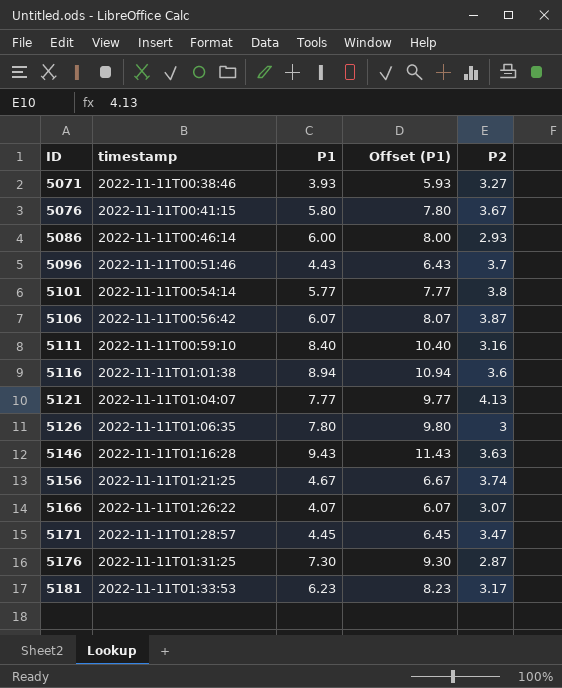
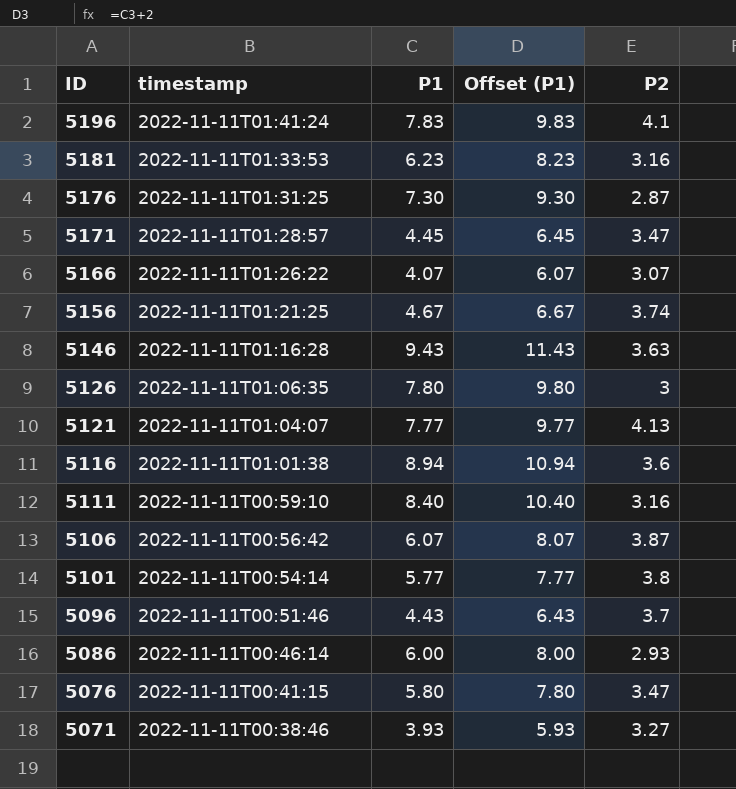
row order: ID ascending -> ID descending
row 5196: none -> 2022-11-11T01:41:24 | 7.83 | 9.83 | 4.1
5181 | P2: 3.17 -> 3.16
5076 | P2: 3.67 -> 3.47

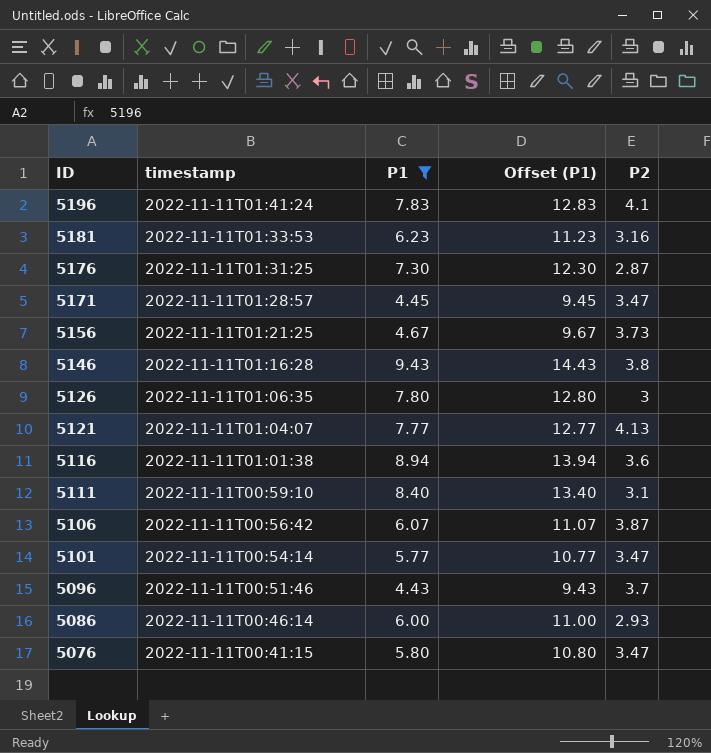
filter: none -> P1 >= 4.43
column Offset (P1) | formula: [P1] + 2 -> [P1] + 5
5156 | P2: 3.74 -> 3.73
5146 | P2: 3.63 -> 3.8
5111 | P2: 3.16 -> 3.1
5101 | P2: 3.8 -> 3.47

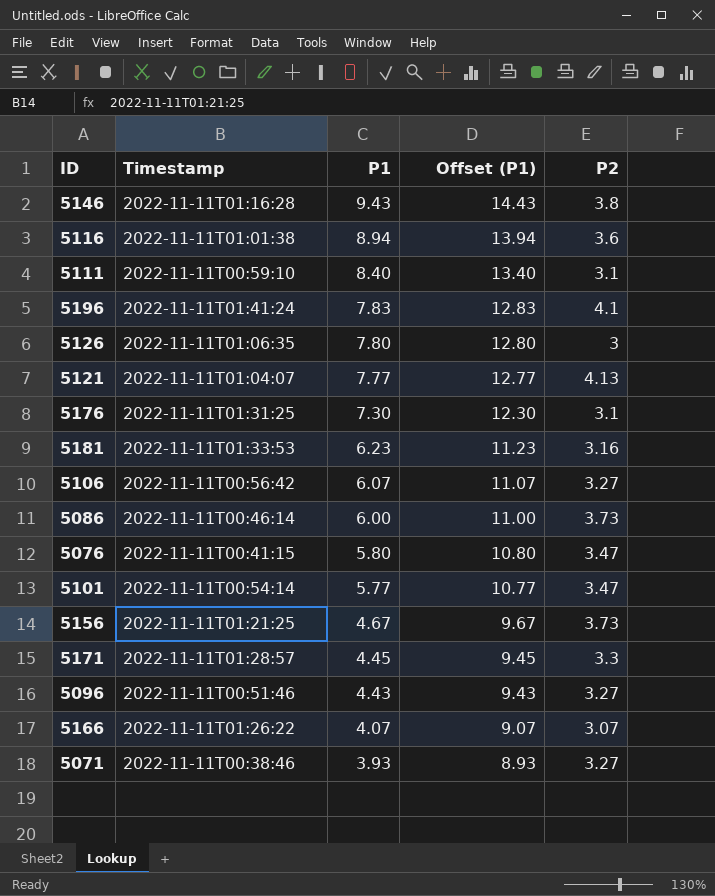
filter: P1 >= 4.43 -> none
row order: ID descending -> P1 descending
column name: timestamp -> Timestamp
5176 | P2: 2.87 -> 3.1
5106 | P2: 3.87 -> 3.27
5086 | P2: 2.93 -> 3.73
5171 | P2: 3.47 -> 3.3
5096 | P2: 3.7 -> 3.27

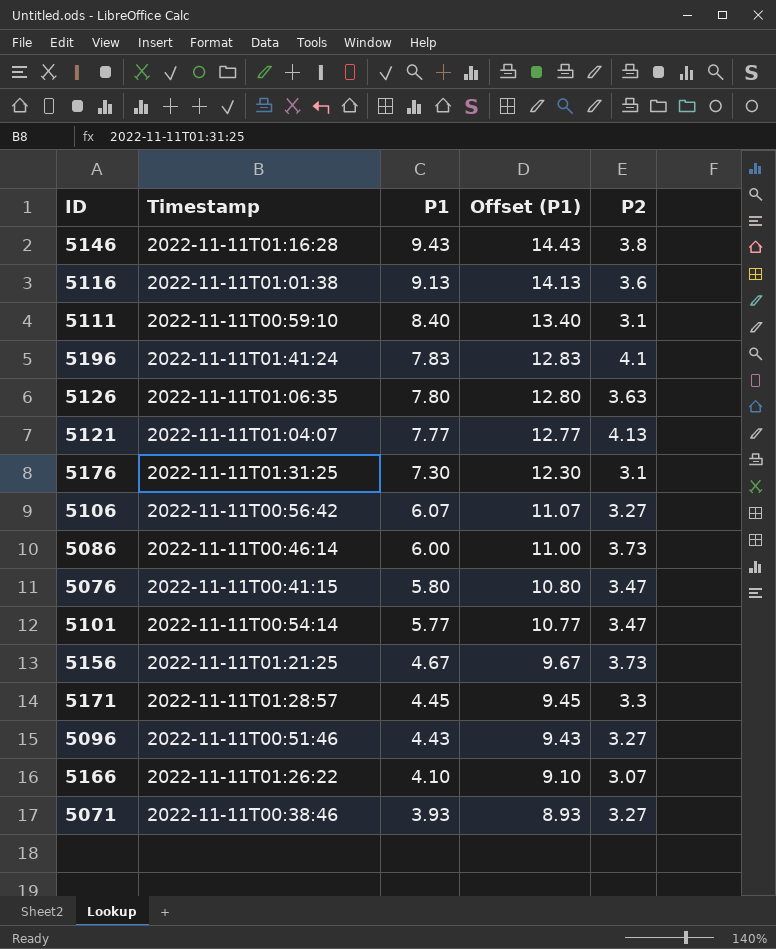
row 5181: 2022-11-11T01:33:53 | 6.23 | 11.23 | 3.16 -> none
5116 | P1: 8.94 -> 9.13
5116 | Offset (P1): 13.94 -> 14.13
5126 | P2: 3 -> 3.63
5166 | P1: 4.07 -> 4.10
5166 | Offset (P1): 9.07 -> 9.10

